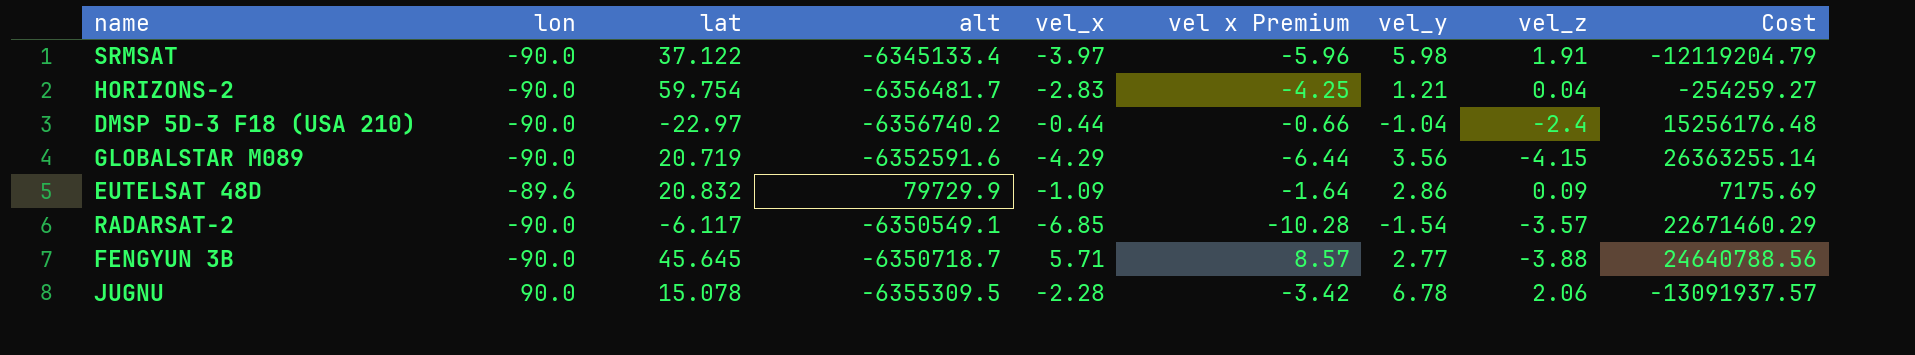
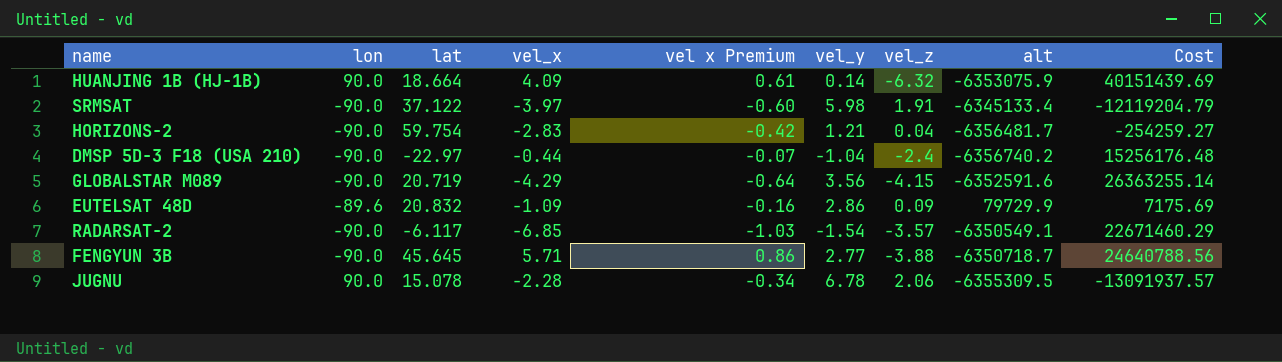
column vel x Premium | formula: [vel_x] * 1.5 -> [vel_x] * 0.15
column alt | position: 4 -> 8
row HUANJING 1B (HJ-1B): none -> 90.0 | 18.664 | 4.09 | 0.61 | 0.14 | -6.32 | -6353075.9 | 40151439.69

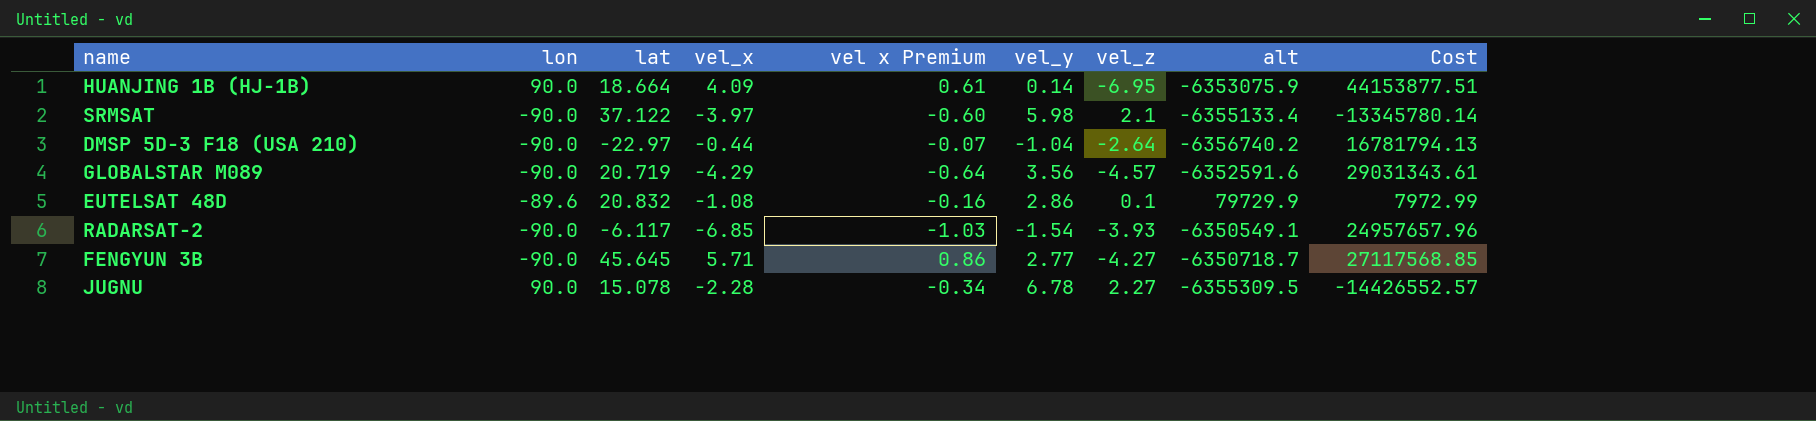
row HORIZONS-2: -90.0 | 59.754 | -2.83 | -0.42 | 1.21 | 0.04 | -6356481.7 | -254259.27 -> none
HUANJING 1B (HJ-1B) | vel_z: -6.32 -> -6.95
HUANJING 1B (HJ-1B) | Cost: 40151439.69 -> 44153877.51
SRMSAT | vel_z: 1.91 -> 2.1
SRMSAT | alt: -6345133.4 -> -6355133.4
SRMSAT | Cost: -12119204.79 -> -13345780.14
DMSP 5D-3 F18 (USA 210) | vel_z: -2.4 -> -2.64
DMSP 5D-3 F18 (USA 210) | Cost: 15256176.48 -> 16781794.13
GLOBALSTAR M089 | vel_z: -4.15 -> -4.57
GLOBALSTAR M089 | Cost: 26363255.14 -> 29031343.61
EUTELSAT 48D | vel_x: -1.09 -> -1.08
EUTELSAT 48D | vel_z: 0.09 -> 0.1
EUTELSAT 48D | Cost: 7175.69 -> 7972.99
RADARSAT-2 | vel_z: -3.57 -> -3.93
RADARSAT-2 | Cost: 22671460.29 -> 24957657.96
FENGYUN 3B | vel_z: -3.88 -> -4.27
FENGYUN 3B | Cost: 24640788.56 -> 27117568.85
JUGNU | vel_z: 2.06 -> 2.27
JUGNU | Cost: -13091937.57 -> -14426552.57

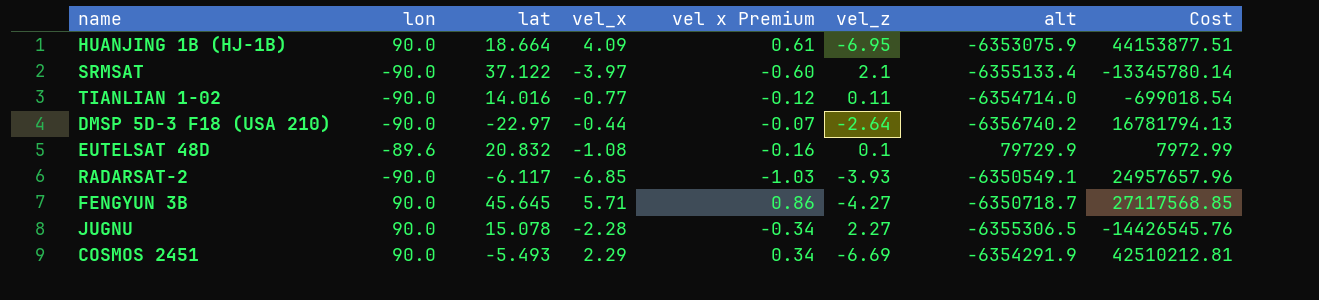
column vel_y | position: 6 -> none
row GLOBALSTAR M089: -90.0 | 20.719 | -4.29 | -0.64 | 3.56 | -4.57 | -6352591.6 | 29031343.61 -> none
row TIANLIAN 1-02: none -> -90.0 | 14.016 | -0.77 | -0.12 | 0.11 | -6354714.0 | -699018.54
FENGYUN 3B | lon: -90.0 -> 90.0
JUGNU | alt: -6355309.5 -> -6355306.5
JUGNU | Cost: -14426552.57 -> -14426545.76
row COSMOS 2451: none -> 90.0 | -5.493 | 2.29 | 0.34 | -6.69 | -6354291.9 | 42510212.81

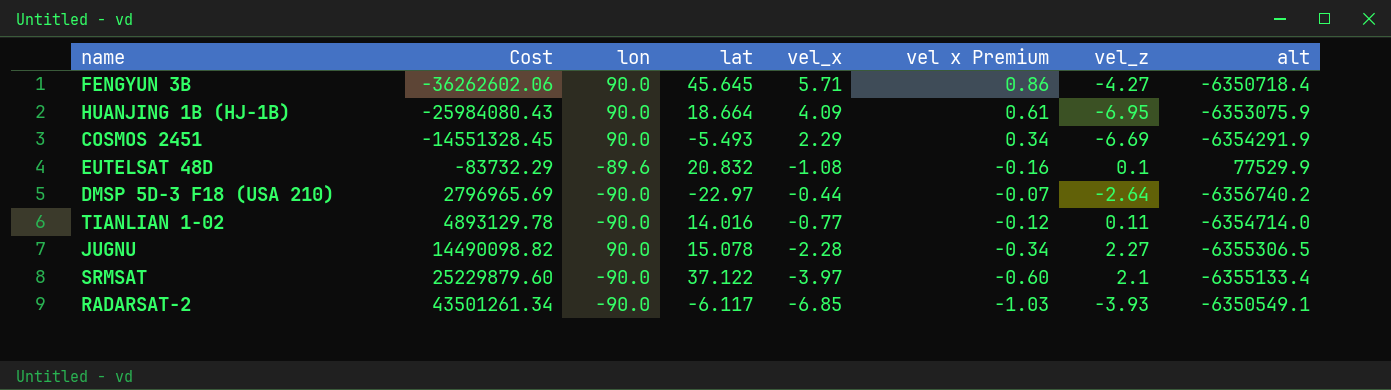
row order: none -> Cost ascending
column Cost | formula: [vel_z] * [alt] -> [vel_x] * [alt]
column Cost | position: 8 -> 2
FENGYUN 3B | alt: -6350718.7 -> -6350718.4
EUTELSAT 48D | alt: 79729.9 -> 77529.9

